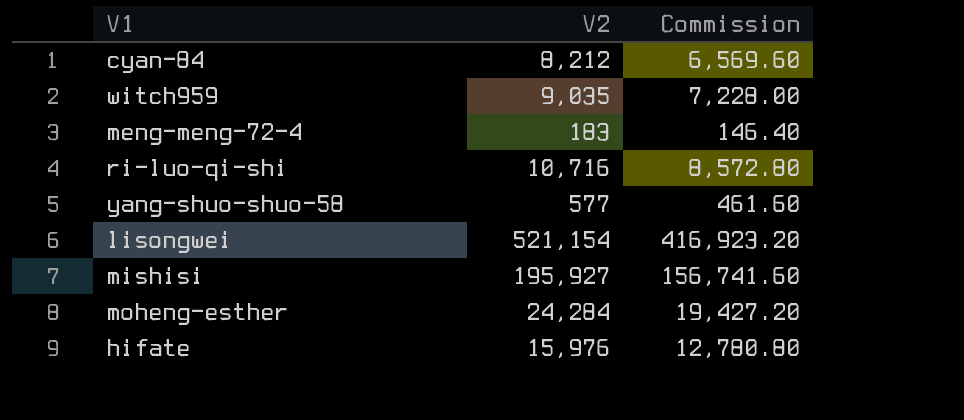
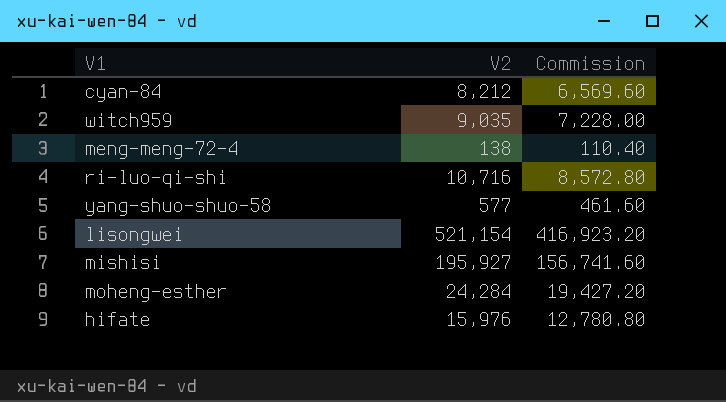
meng-meng-72-4 | V2: 183 -> 138
meng-meng-72-4 | Commission: 146.40 -> 110.40

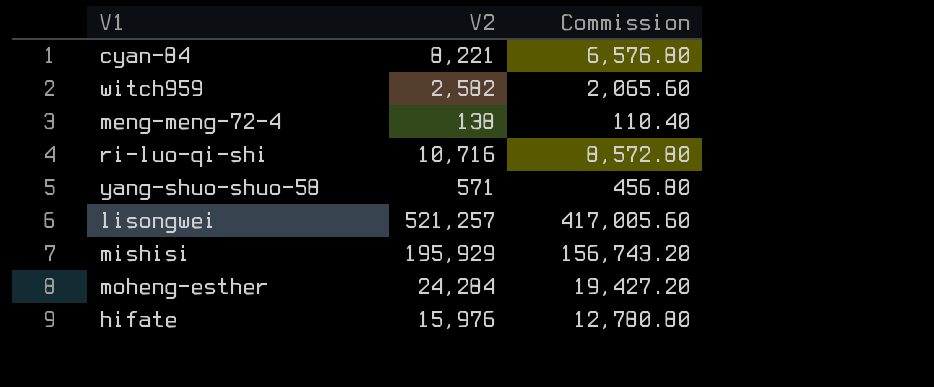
cyan-84 | V2: 8,212 -> 8,221
cyan-84 | Commission: 6,569.60 -> 6,576.80
witch959 | V2: 9,035 -> 2,582
witch959 | Commission: 7,228.00 -> 2,065.60
yang-shuo-shuo-58 | V2: 577 -> 571
yang-shuo-shuo-58 | Commission: 461.60 -> 456.80
lisongwei | V2: 521,154 -> 521,257
lisongwei | Commission: 416,923.20 -> 417,005.60
mishisi | V2: 195,927 -> 195,929
mishisi | Commission: 156,741.60 -> 156,743.20

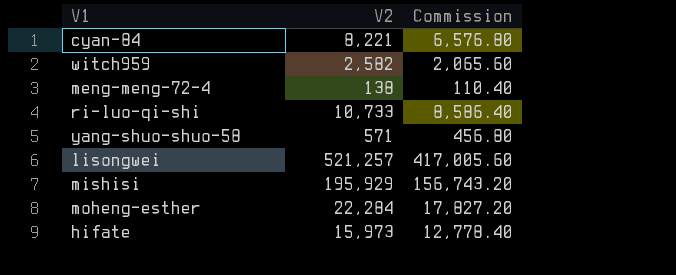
ri-luo-qi-shi | V2: 10,716 -> 10,733
ri-luo-qi-shi | Commission: 8,572.80 -> 8,586.40
moheng-esther | V2: 24,284 -> 22,284
moheng-esther | Commission: 19,427.20 -> 17,827.20
hifate | V2: 15,976 -> 15,973
hifate | Commission: 12,780.80 -> 12,778.40

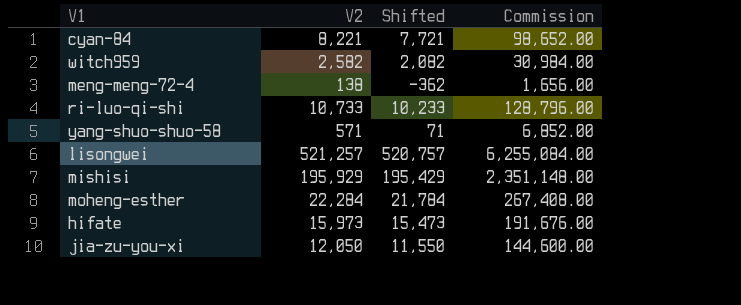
column Shifted | formula: none -> [V2] - 500
column Commission | formula: [V2] * 0.8 -> [V2] * 12
row jia-zu-you-xi: none -> 12,050 | 11,550 | 144,600.00

